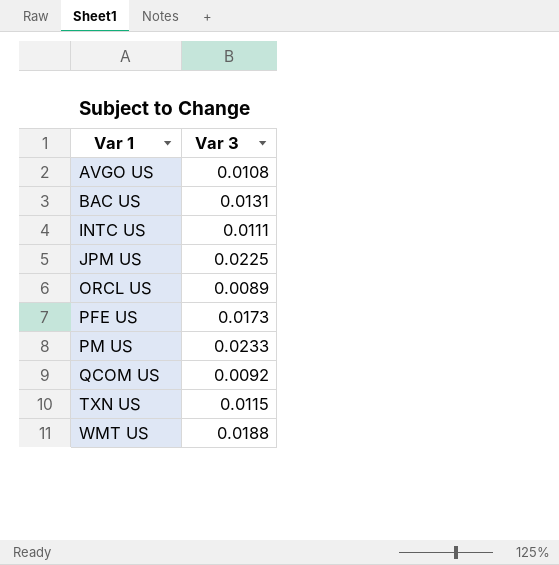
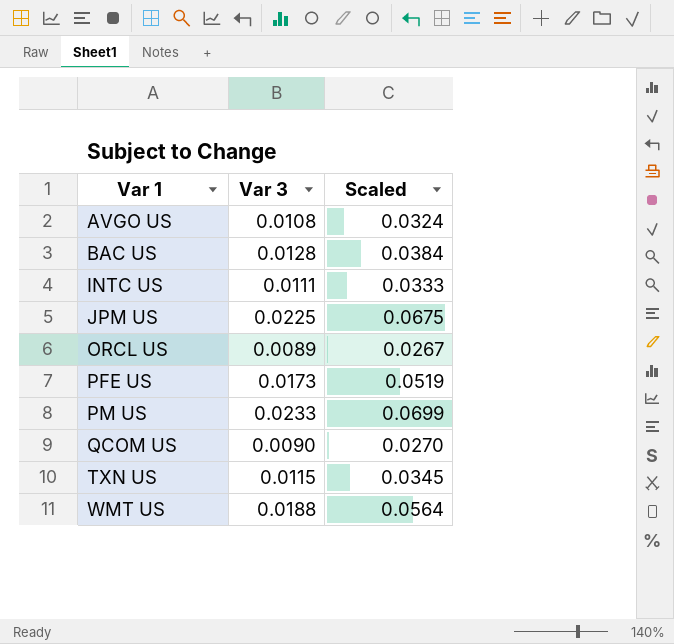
column Scaled | formula: none -> [Var 3] * 3
BAC US | Var 3: 0.0131 -> 0.0128
QCOM US | Var 3: 0.0092 -> 0.0090

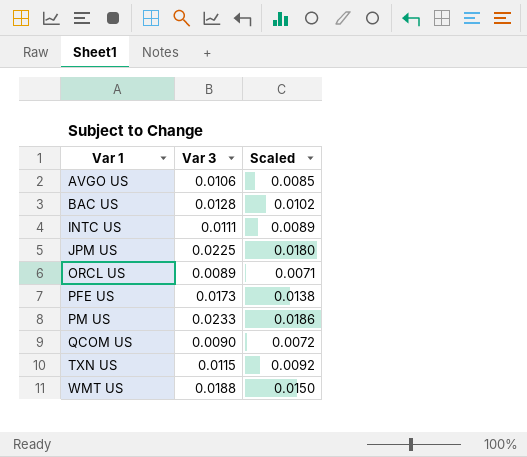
column Scaled | formula: [Var 3] * 3 -> [Var 3] * 0.8
AVGO US | Var 3: 0.0108 -> 0.0106

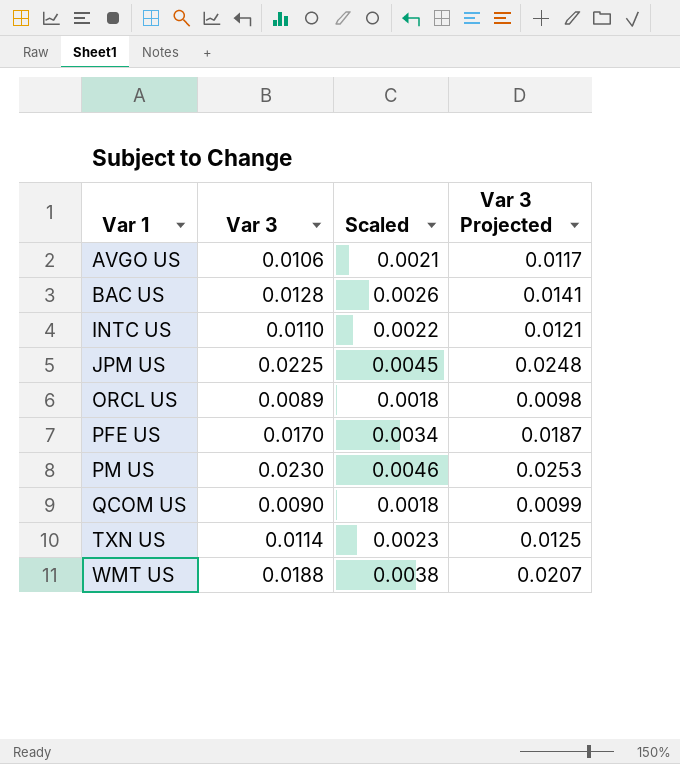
column Scaled | formula: [Var 3] * 0.8 -> [Var 3] * 0.2
column Var 3 Projected | formula: none -> [Var 3] * 1.1
INTC US | Var 3: 0.0111 -> 0.0110
PFE US | Var 3: 0.0173 -> 0.0170
PM US | Var 3: 0.0233 -> 0.0230
TXN US | Var 3: 0.0115 -> 0.0114

